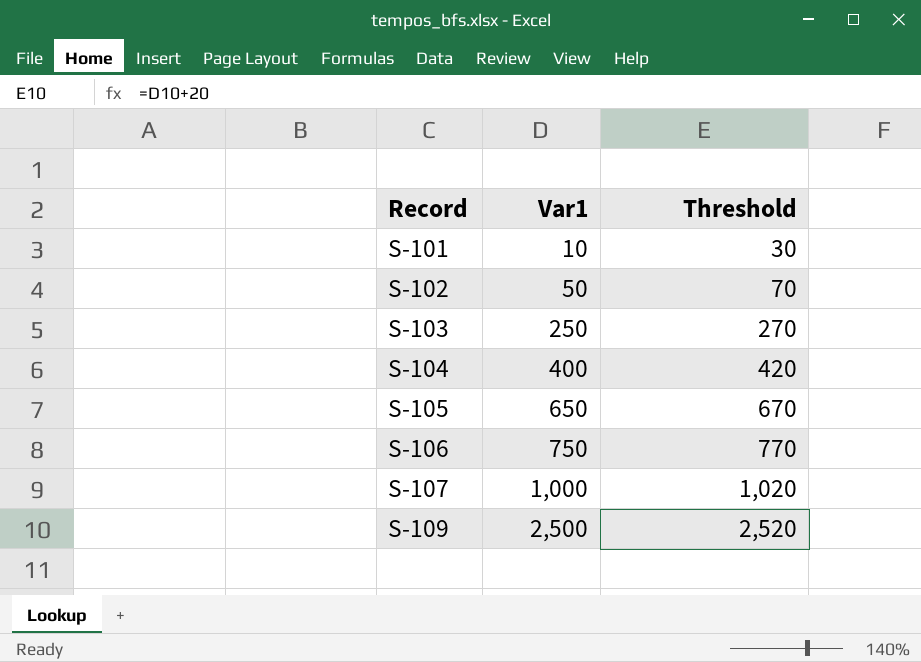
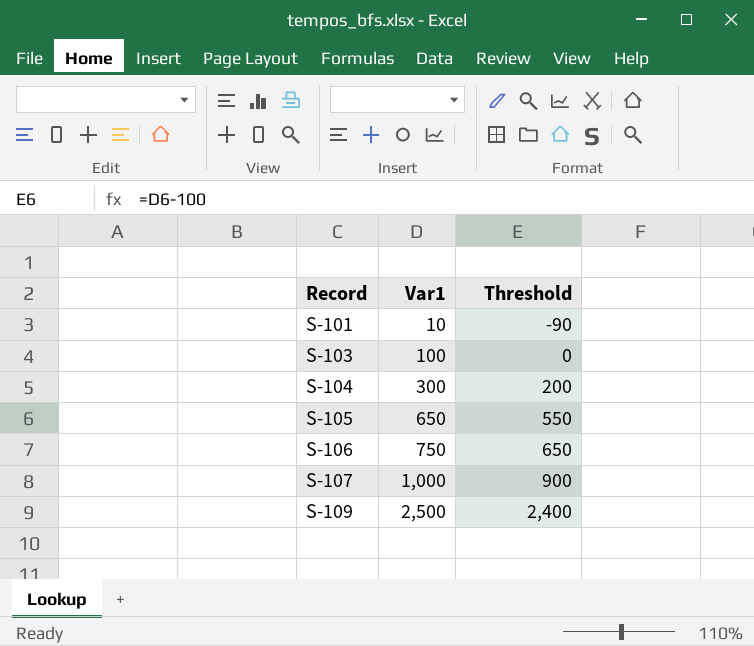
column Threshold | formula: [Var1] + 20 -> [Var1] - 100
row S-102: 50 | 70 -> none
S-103 | Var1: 250 -> 100
S-104 | Var1: 400 -> 300

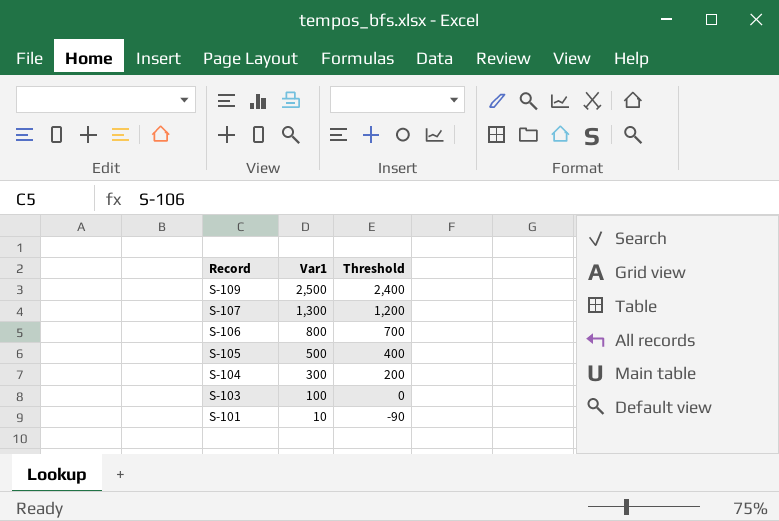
row order: Record ascending -> Record descending
S-107 | Var1: 1,000 -> 1,300
S-107 | Threshold: 900 -> 1,200
S-106 | Var1: 750 -> 800
S-106 | Threshold: 650 -> 700
S-105 | Var1: 650 -> 500
S-105 | Threshold: 550 -> 400

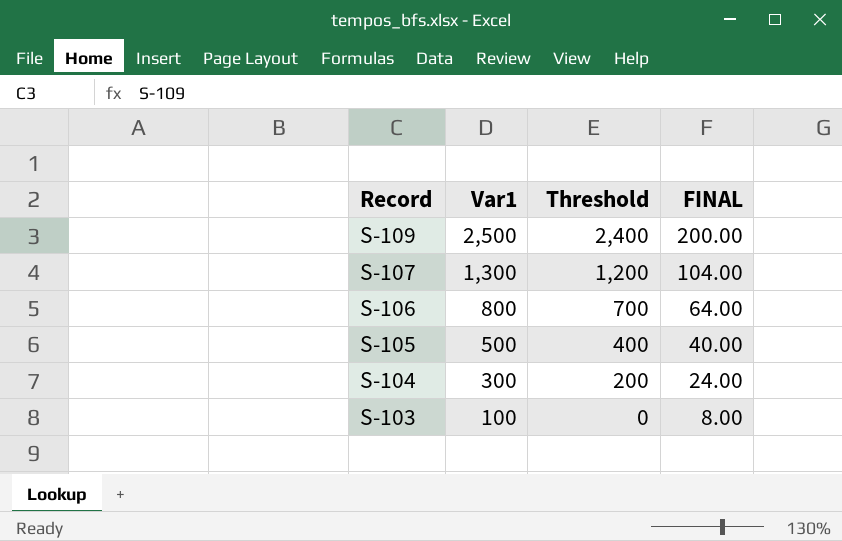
column FINAL | formula: none -> [Var1] * 0.08
row S-101: 10 | -90 -> none

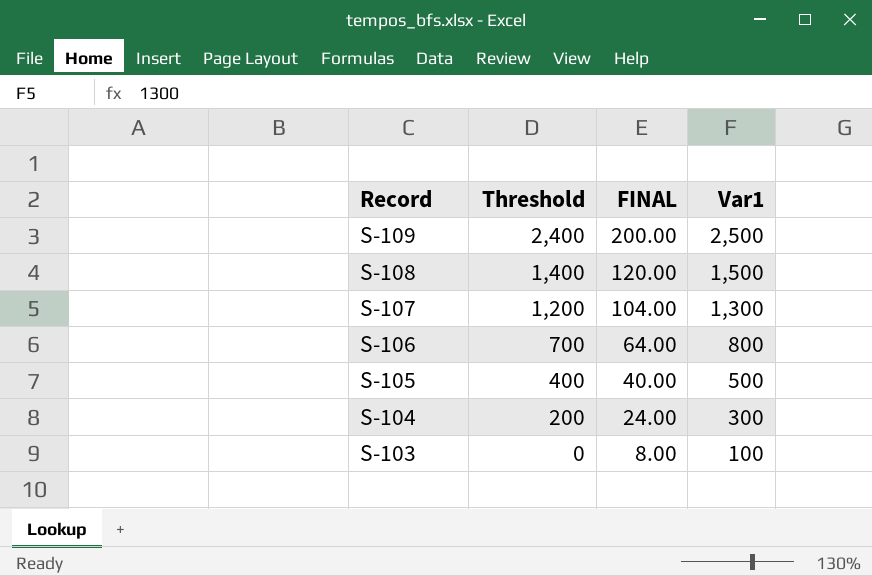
column Var1 | position: 2 -> 4
row S-108: none -> 1,400 | 120.00 | 1,500

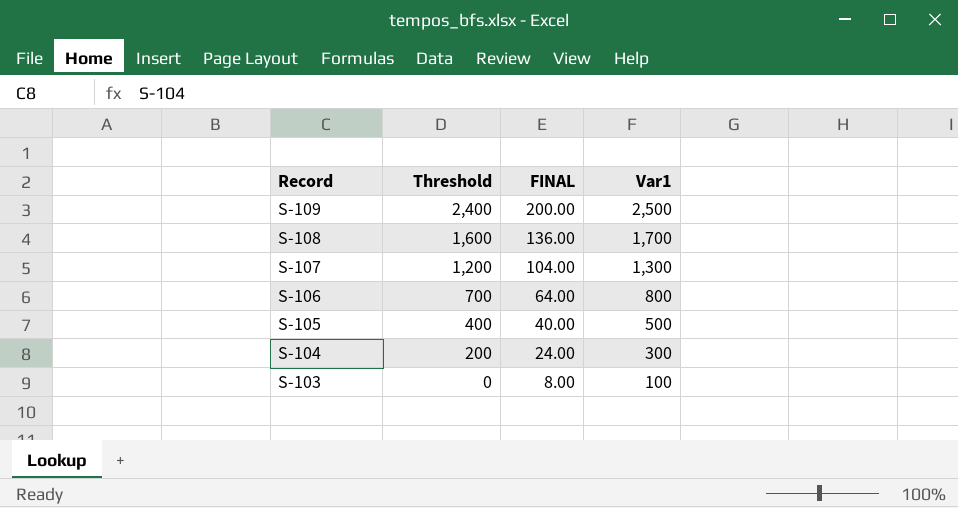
S-108 | Threshold: 1,400 -> 1,600
S-108 | FINAL: 120.00 -> 136.00
S-108 | Var1: 1,500 -> 1,700

